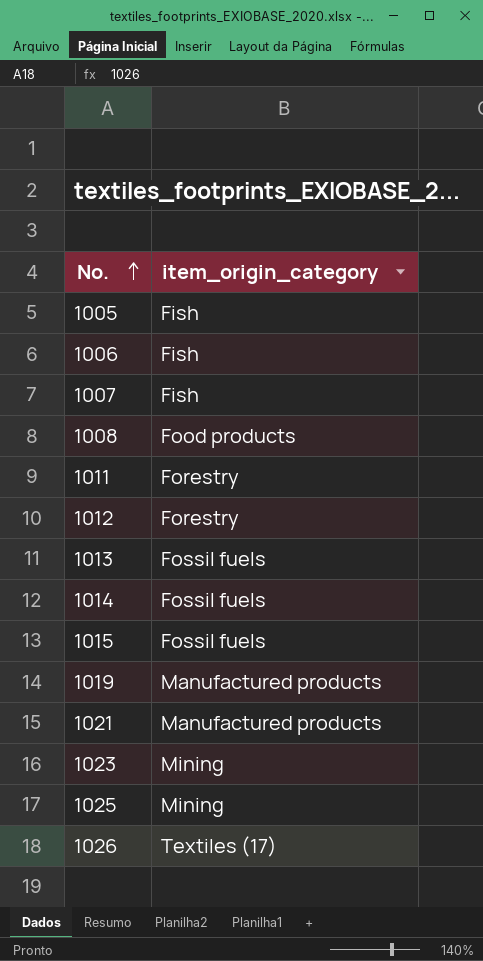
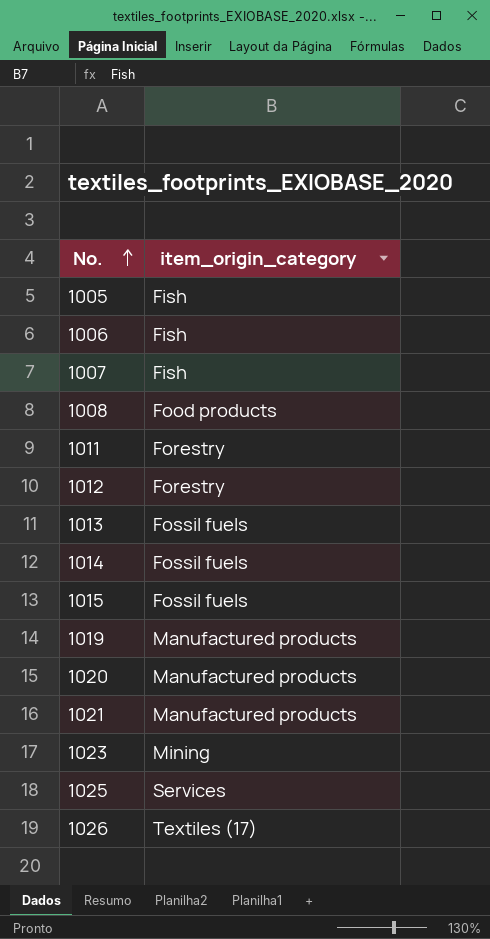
row 1020: none -> Manufactured products
1025 | item_origin_category: Mining -> Services

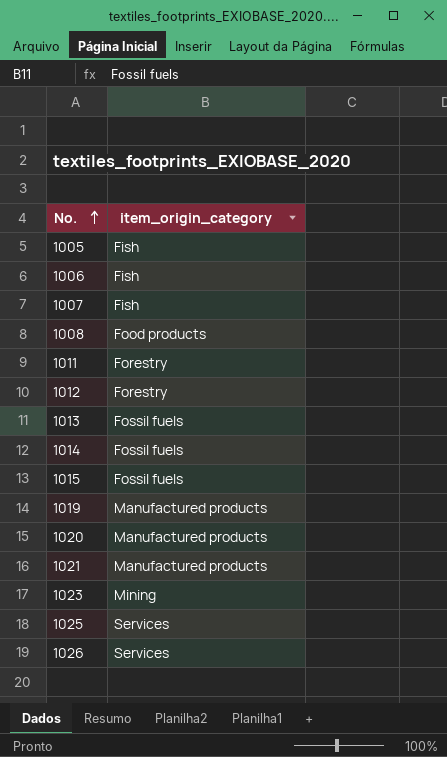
1026 | item_origin_category: Textiles (17) -> Services

